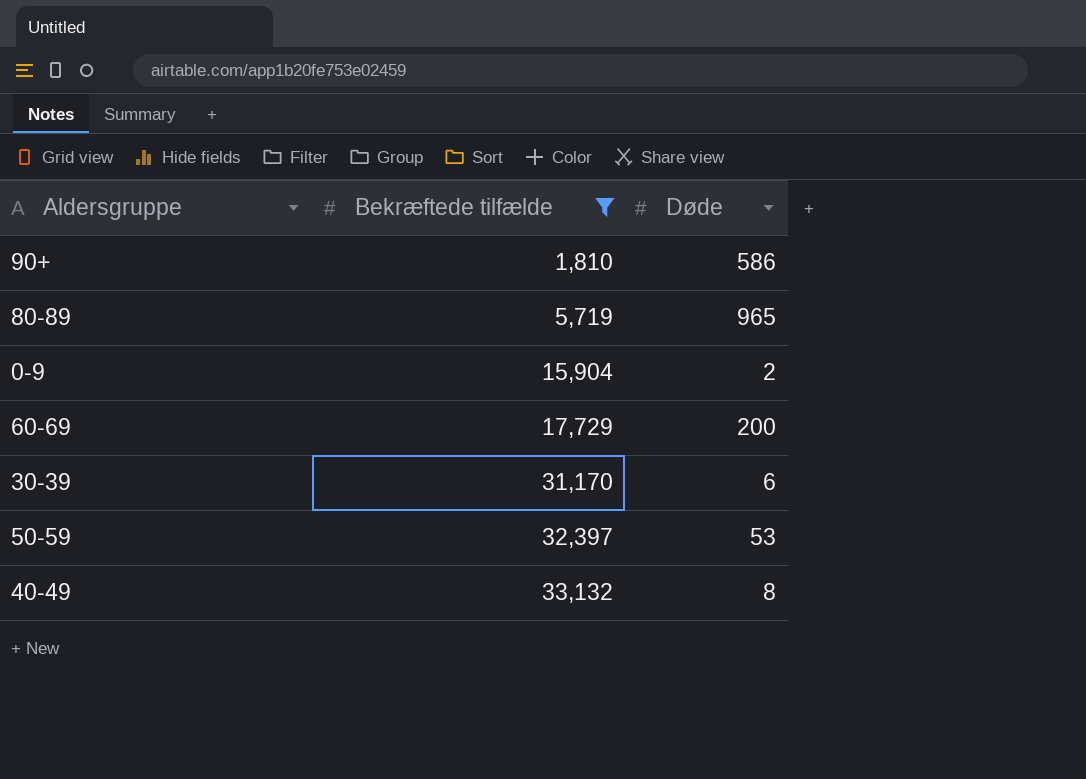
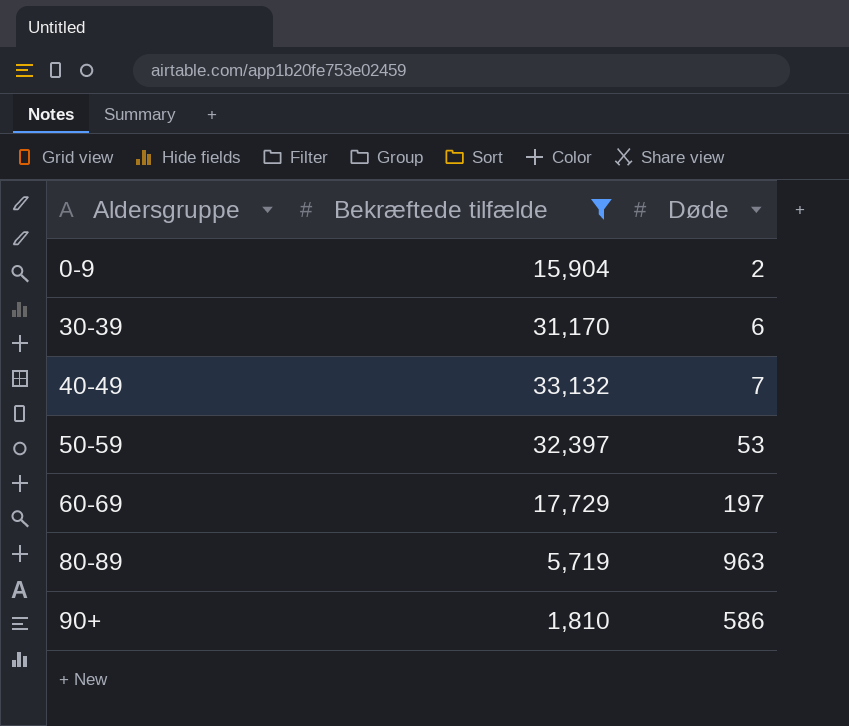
row order: Bekræftede tilfælde ascending -> Aldersgruppe ascending
40-49 | Døde: 8 -> 7
60-69 | Døde: 200 -> 197
80-89 | Døde: 965 -> 963

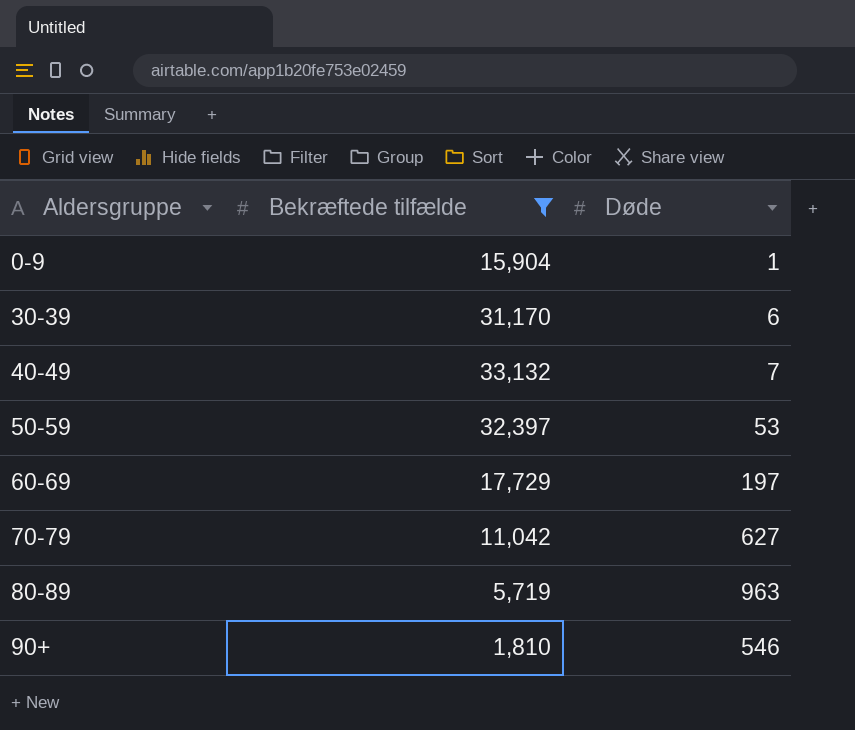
0-9 | Døde: 2 -> 1
row 70-79: none -> 11,042 | 627
90+ | Døde: 586 -> 546

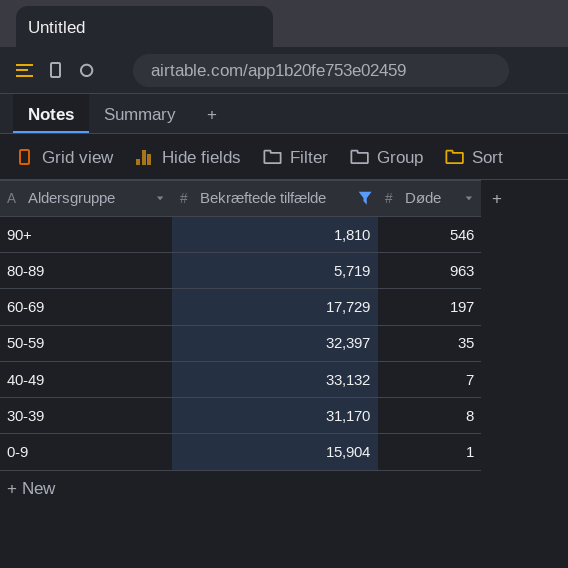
row order: Aldersgruppe ascending -> Aldersgruppe descending
row 70-79: 11,042 | 627 -> none
50-59 | Døde: 53 -> 35
30-39 | Døde: 6 -> 8

